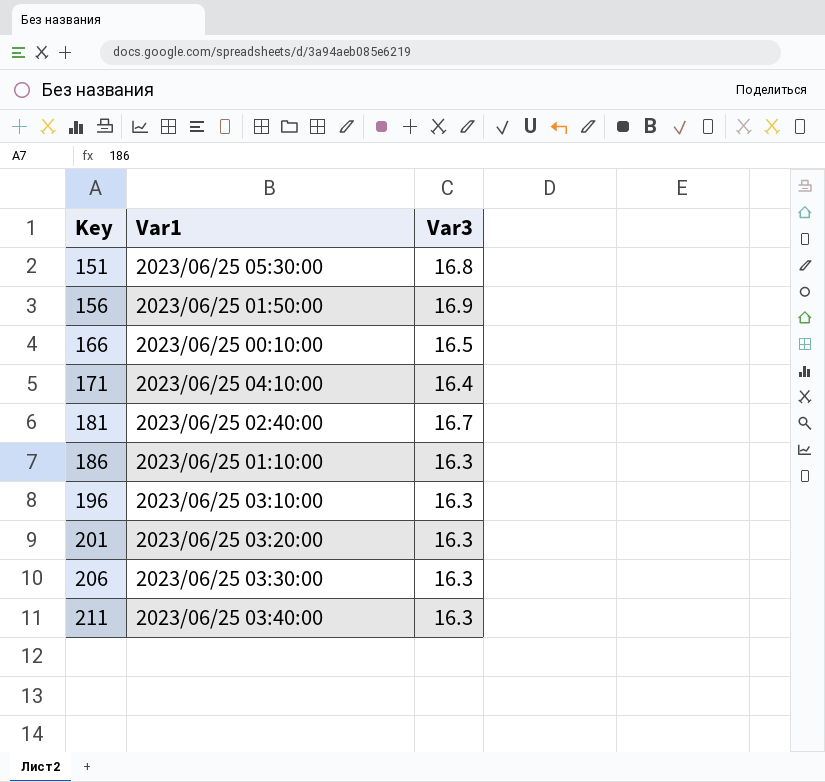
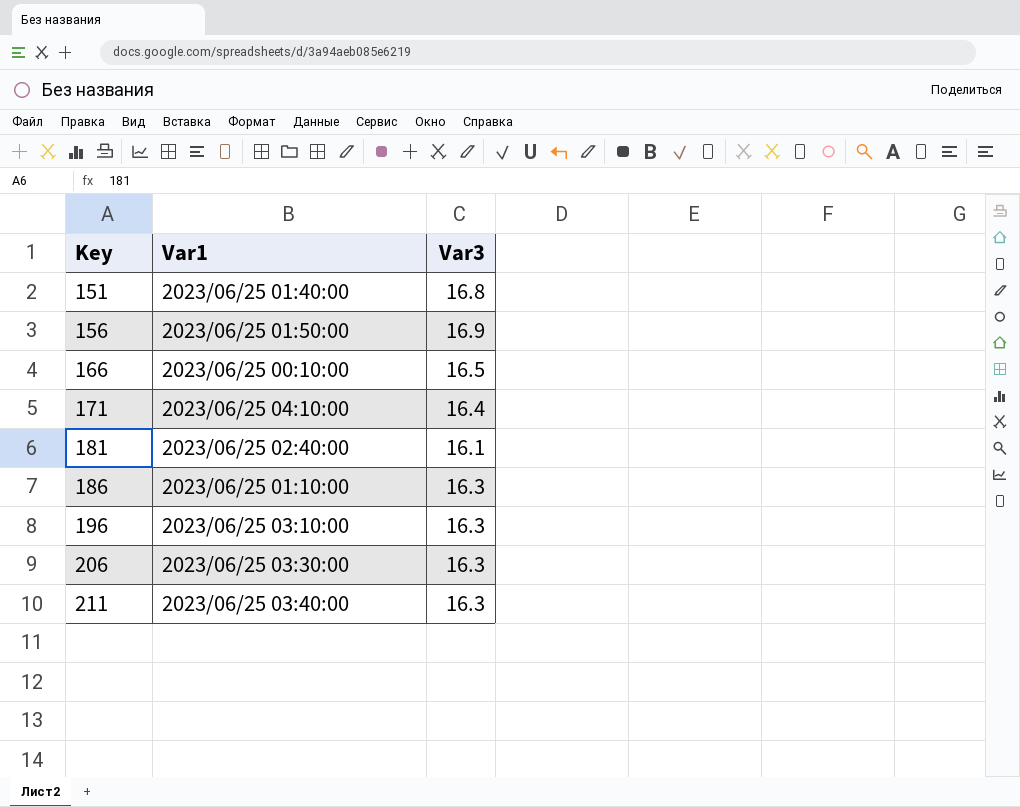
row 201: 2023/06/25 03:20:00 | 16.3 -> none
151 | Var1: 2023/06/25 05:30:00 -> 2023/06/25 01:40:00
181 | Var3: 16.7 -> 16.1

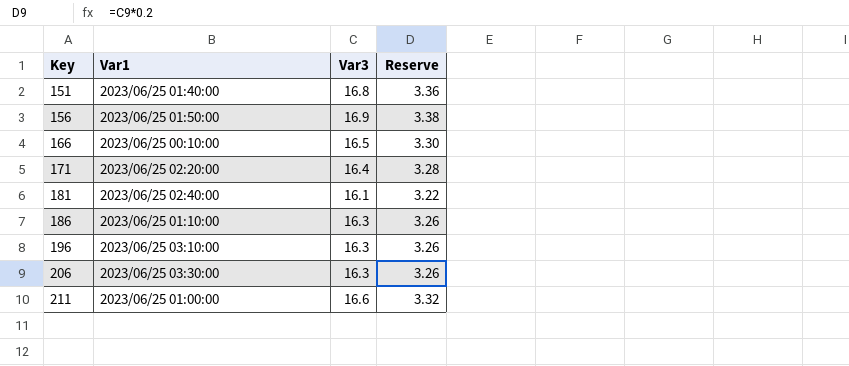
column Reserve | formula: none -> [Var3] * 0.2
171 | Var1: 2023/06/25 04:10:00 -> 2023/06/25 02:20:00
211 | Var1: 2023/06/25 03:40:00 -> 2023/06/25 01:00:00
211 | Var3: 16.3 -> 16.6

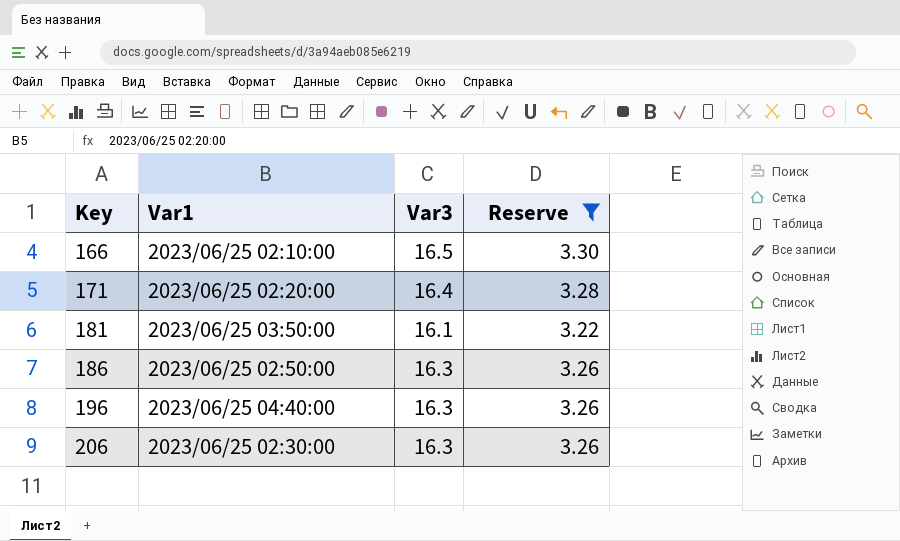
filter: none -> Reserve <= 3.30
166 | Var1: 2023/06/25 00:10:00 -> 2023/06/25 02:10:00
181 | Var1: 2023/06/25 02:40:00 -> 2023/06/25 03:50:00
186 | Var1: 2023/06/25 01:10:00 -> 2023/06/25 02:50:00
196 | Var1: 2023/06/25 03:10:00 -> 2023/06/25 04:40:00
206 | Var1: 2023/06/25 03:30:00 -> 2023/06/25 02:30:00

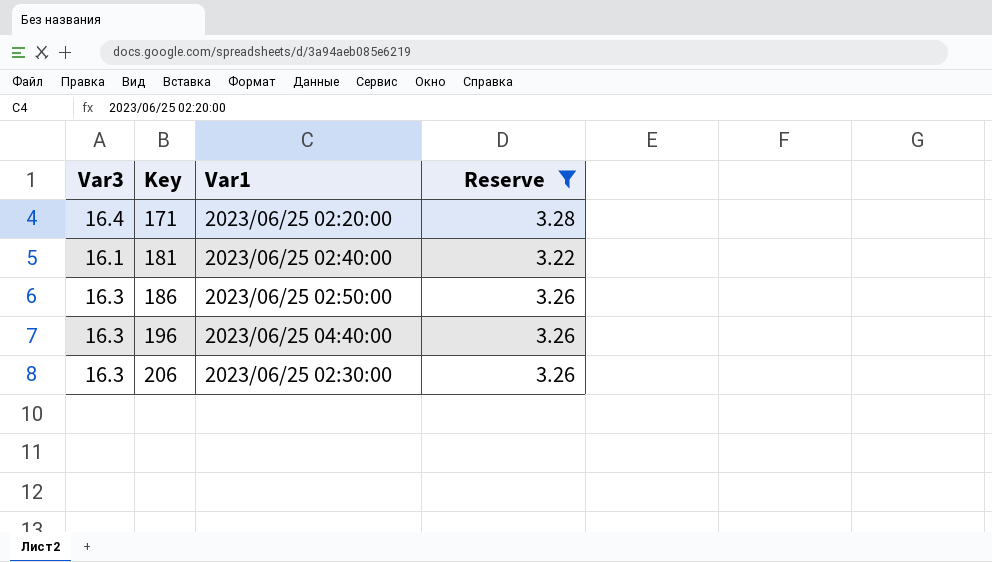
column Var3 | position: 3 -> 1
row 166: 2023/06/25 02:10:00 | 16.5 | 3.30 -> none
181 | Var1: 2023/06/25 03:50:00 -> 2023/06/25 02:40:00

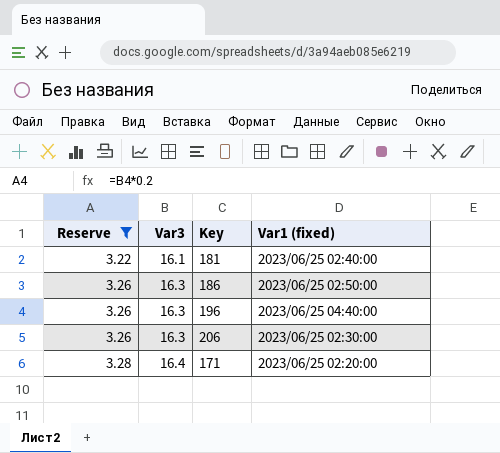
row order: Key ascending -> Reserve ascending
column Reserve | position: 4 -> 1
column name: Var1 -> Var1 (fixed)

